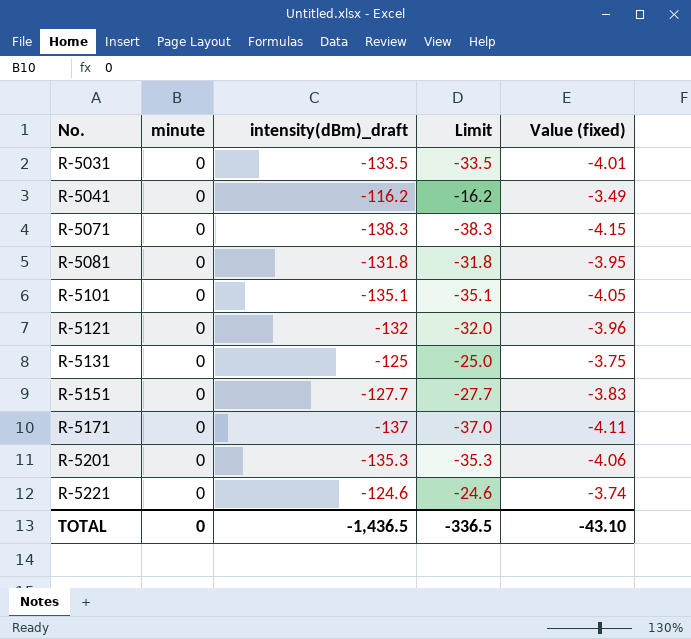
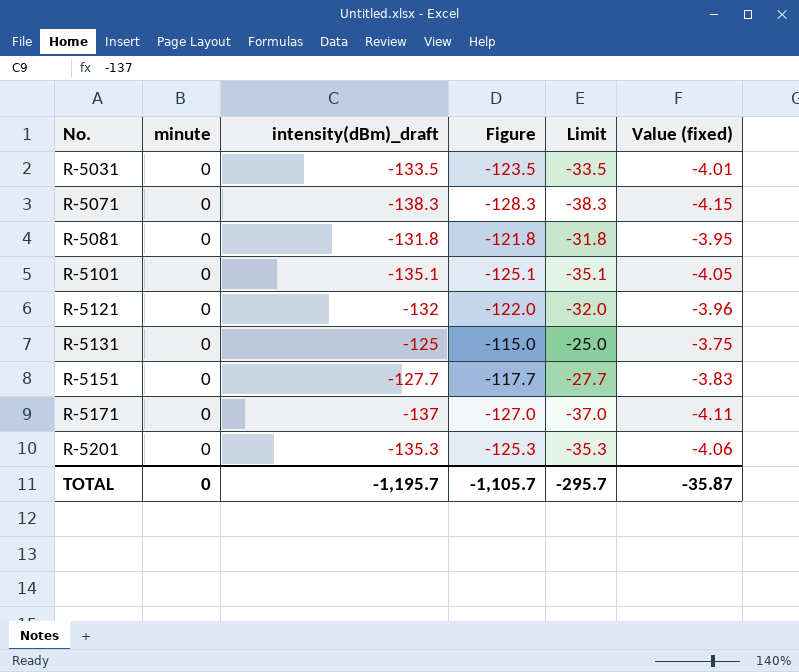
column Figure | formula: none -> [intensity(dBm)_draft] + 10
row R-5041: 0 | -116.2 | -16.2 | -3.49 -> none
row R-5221: 0 | -124.6 | -24.6 | -3.74 -> none
TOTAL | intensity(dBm)_draft: -1,436.5 -> -1,195.7
TOTAL | Limit: -336.5 -> -295.7
TOTAL | Value (fixed): -43.10 -> -35.87

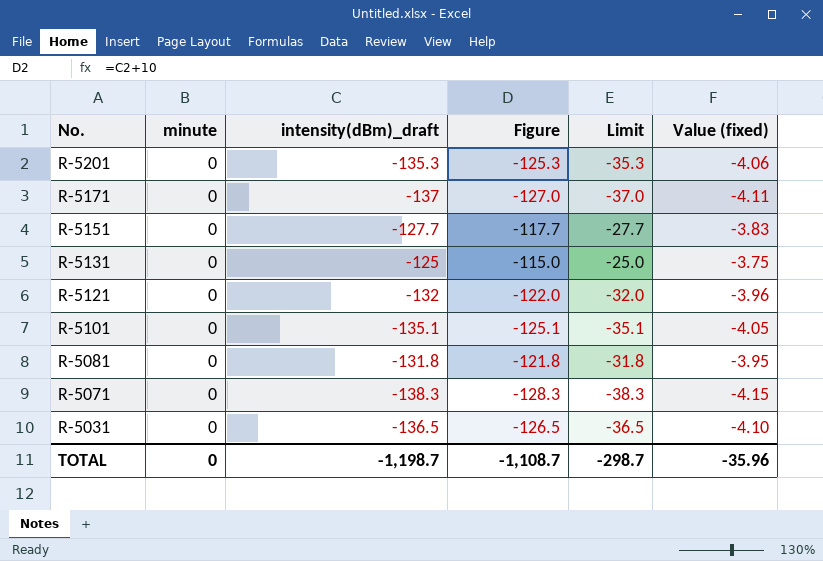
row order: No. ascending -> No. descending
R-5031 | intensity(dBm)_draft: -133.5 -> -136.5
R-5031 | Figure: -123.5 -> -126.5
R-5031 | Limit: -33.5 -> -36.5
R-5031 | Value (fixed): -4.01 -> -4.10
TOTAL | intensity(dBm)_draft: -1,195.7 -> -1,198.7
TOTAL | Figure: -1,105.7 -> -1,108.7
TOTAL | Limit: -295.7 -> -298.7
TOTAL | Value (fixed): -35.87 -> -35.96

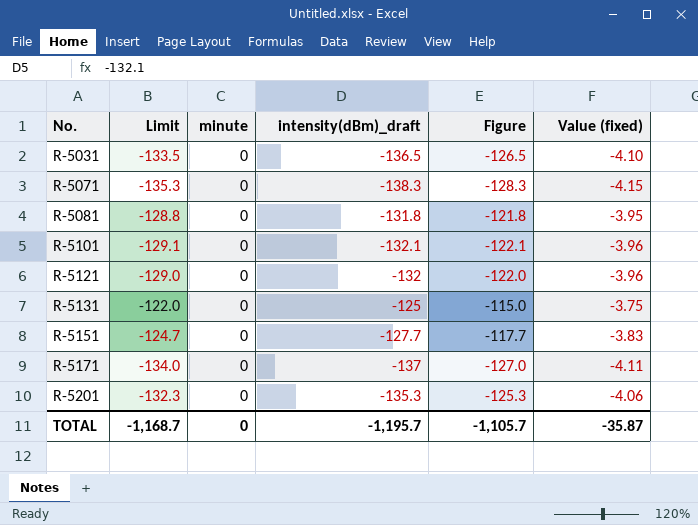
row order: No. descending -> No. ascending
column Limit | formula: [intensity(dBm)_draft] + 100 -> [intensity(dBm)_draft] + 3
column Limit | position: 5 -> 2
R-5101 | intensity(dBm)_draft: -135.1 -> -132.1
R-5101 | Figure: -125.1 -> -122.1
R-5101 | Value (fixed): -4.05 -> -3.96
TOTAL | Limit: -298.7 -> -1,168.7
TOTAL | intensity(dBm)_draft: -1,198.7 -> -1,195.7
TOTAL | Figure: -1,108.7 -> -1,105.7
TOTAL | Value (fixed): -35.96 -> -35.87

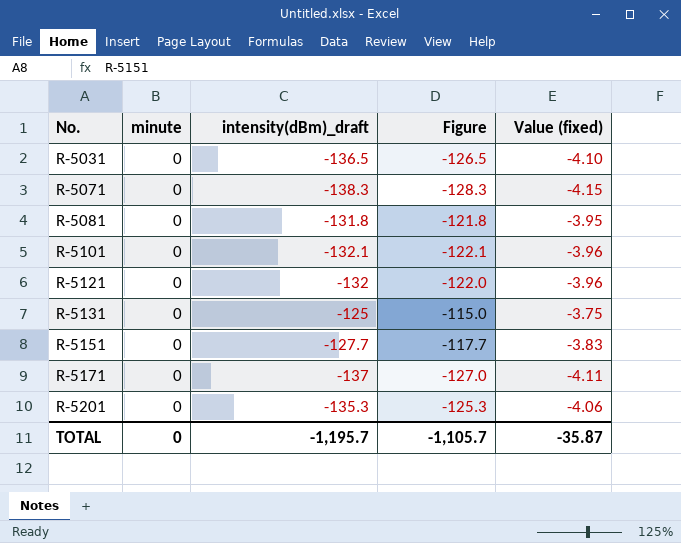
column Limit | formula: [intensity(dBm)_draft] + 3 -> none

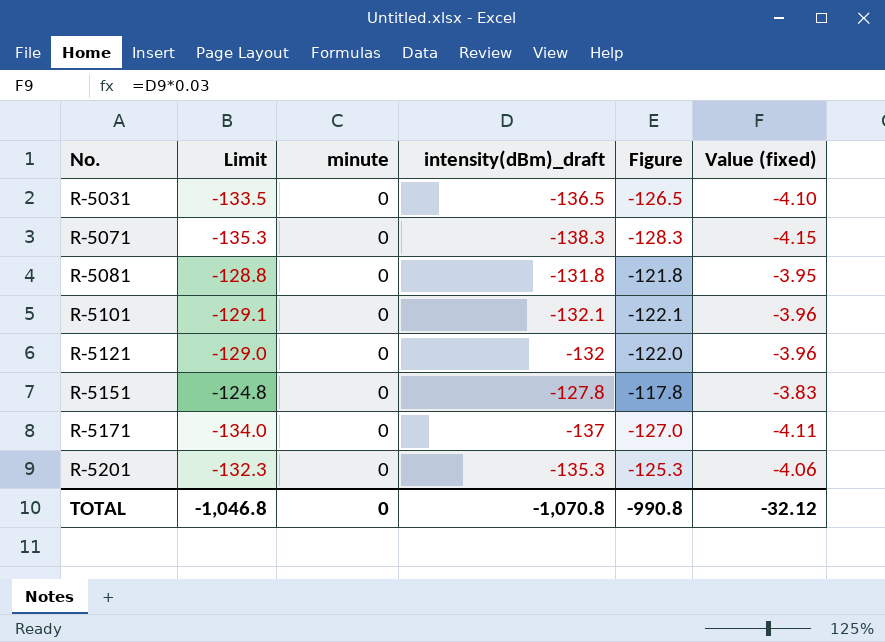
column Limit | formula: none -> [intensity(dBm)_draft] + 3
row R-5131: 0 | -125 | -115.0 | -3.75 -> none
R-5151 | intensity(dBm)_draft: -127.7 -> -127.8
R-5151 | Figure: -117.7 -> -117.8
TOTAL | intensity(dBm)_draft: -1,195.7 -> -1,070.8
TOTAL | Figure: -1,105.7 -> -990.8
TOTAL | Value (fixed): -35.87 -> -32.12

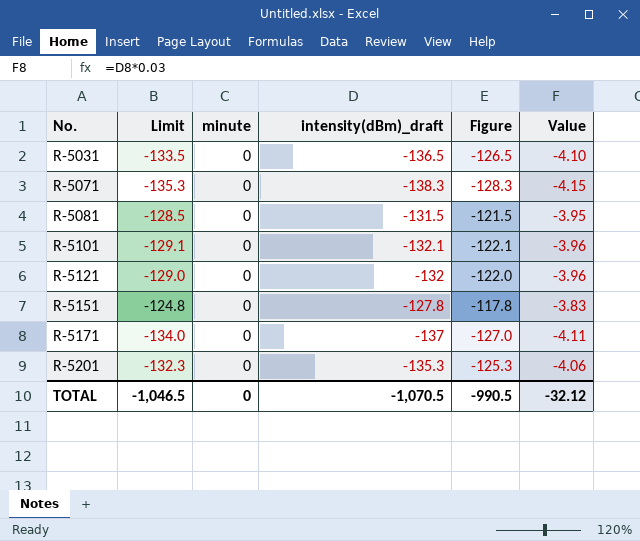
column name: Value (fixed) -> Value
R-5081 | Limit: -128.8 -> -128.5
R-5081 | intensity(dBm)_draft: -131.8 -> -131.5
R-5081 | Figure: -121.8 -> -121.5
TOTAL | Limit: -1,046.8 -> -1,046.5
TOTAL | intensity(dBm)_draft: -1,070.8 -> -1,070.5
TOTAL | Figure: -990.8 -> -990.5

